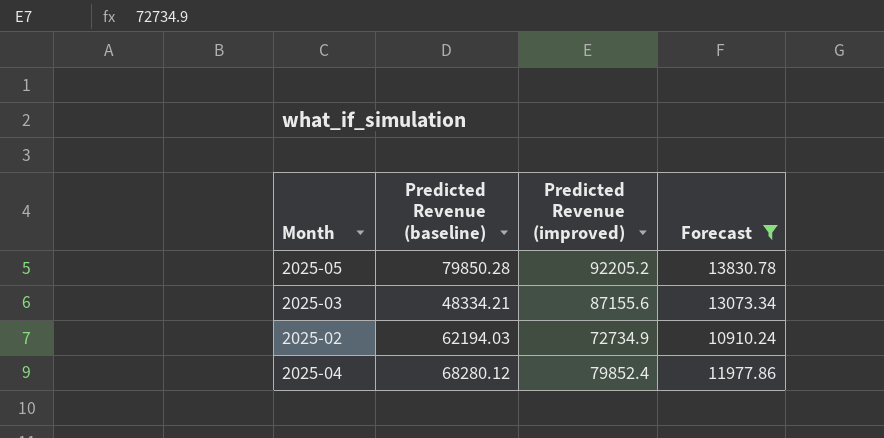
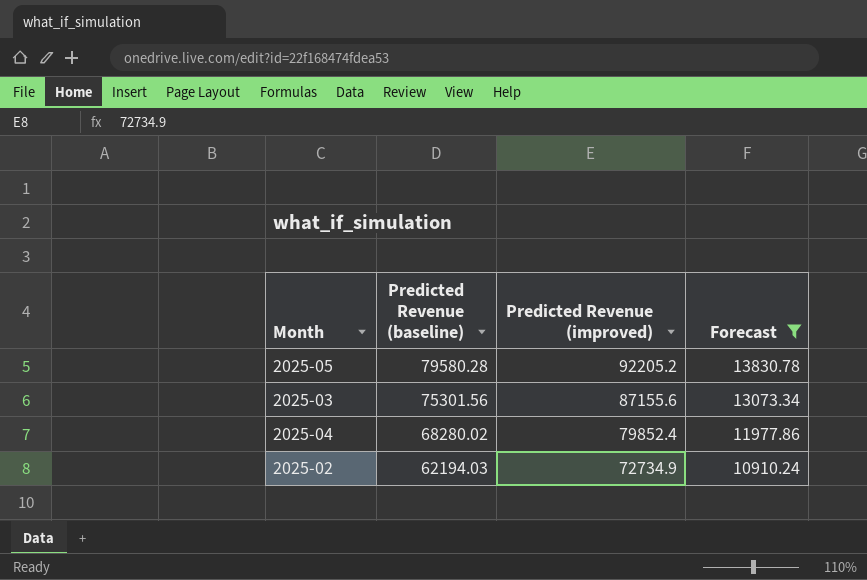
row order: none -> Predicted Revenue (baseline) descending
2025-05 | Predicted Revenue (baseline): 79850.28 -> 79580.28
2025-03 | Predicted Revenue (baseline): 48334.21 -> 75301.56
2025-04 | Predicted Revenue (baseline): 68280.12 -> 68280.02

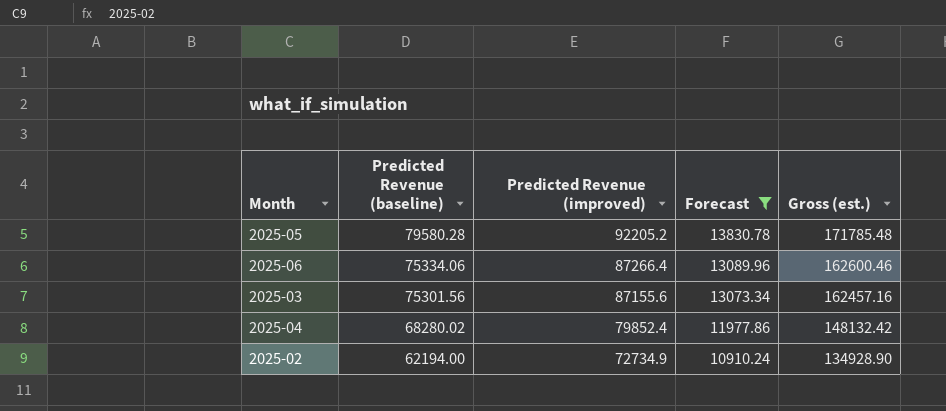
column Gross (est.) | formula: none -> [Predicted Revenue (baseline)] + [Predicted Revenue (improved)]
row 2025-06: none -> 75334.06 | 87266.4 | 13089.96 | 162600.46
2025-02 | Predicted Revenue (baseline): 62194.03 -> 62194.00

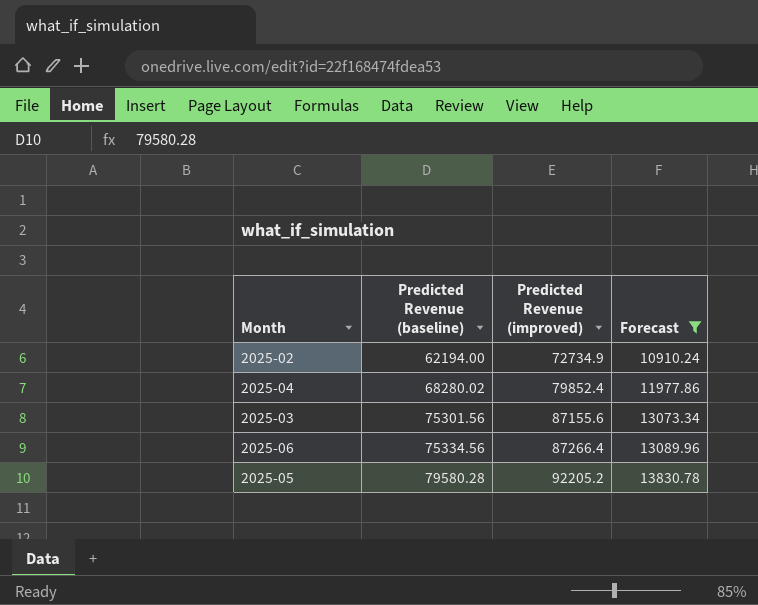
row order: Predicted Revenue (baseline) descending -> Predicted Revenue (baseline) ascending
column Gross (est.) | formula: [Predicted Revenue (baseline)] + [Predicted Revenue (improved)] -> none
2025-06 | Predicted Revenue (baseline): 75334.06 -> 75334.56

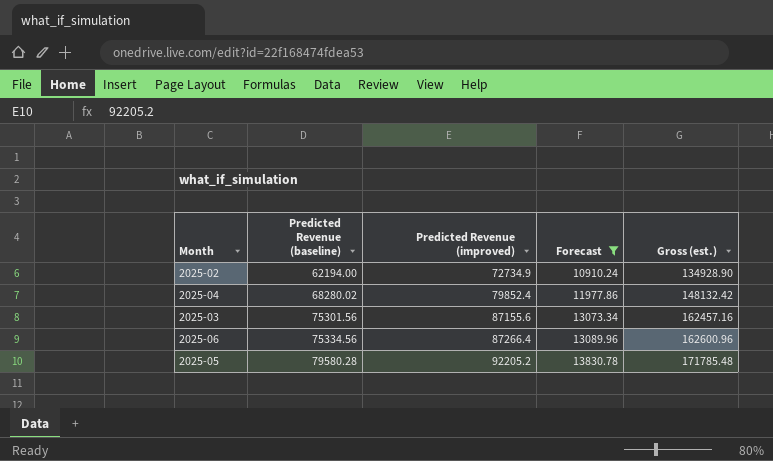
column Gross (est.) | formula: none -> [Predicted Revenue (baseline)] + [Predicted Revenue (improved)]

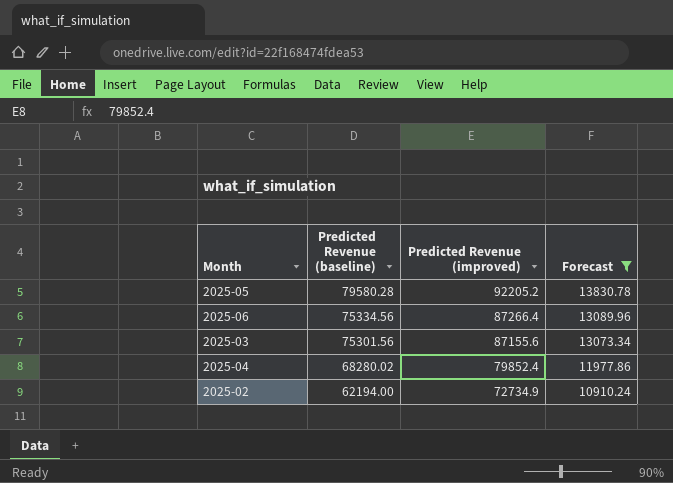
row order: Predicted Revenue (baseline) ascending -> Predicted Revenue (baseline) descending
column Gross (est.) | formula: [Predicted Revenue (baseline)] + [Predicted Revenue (improved)] -> none

